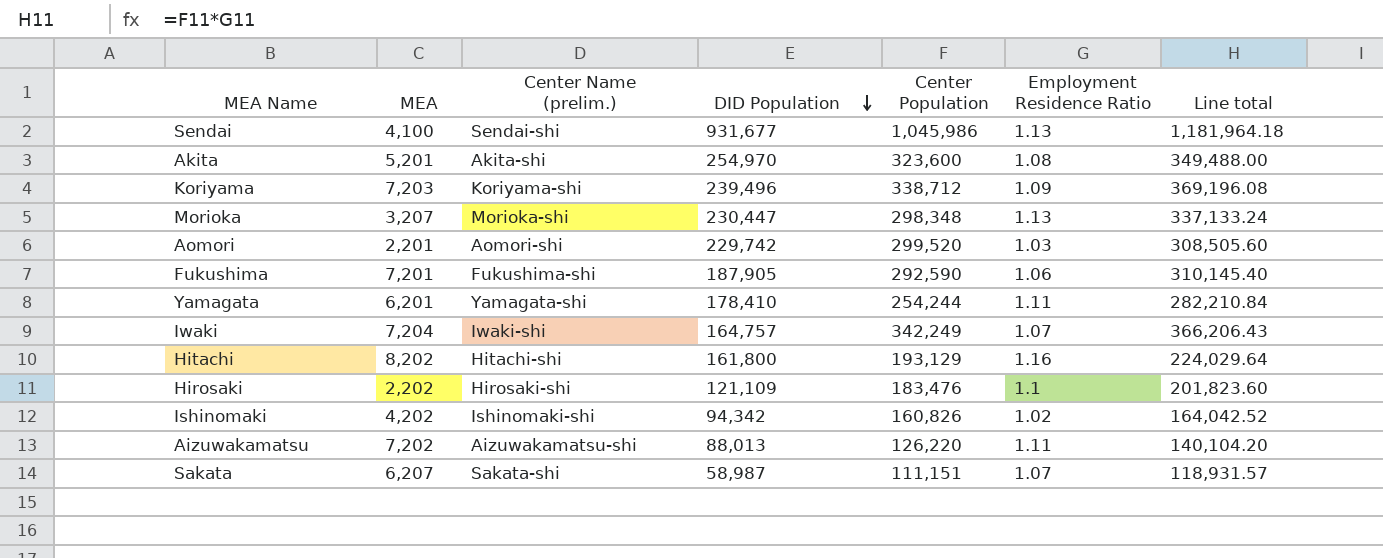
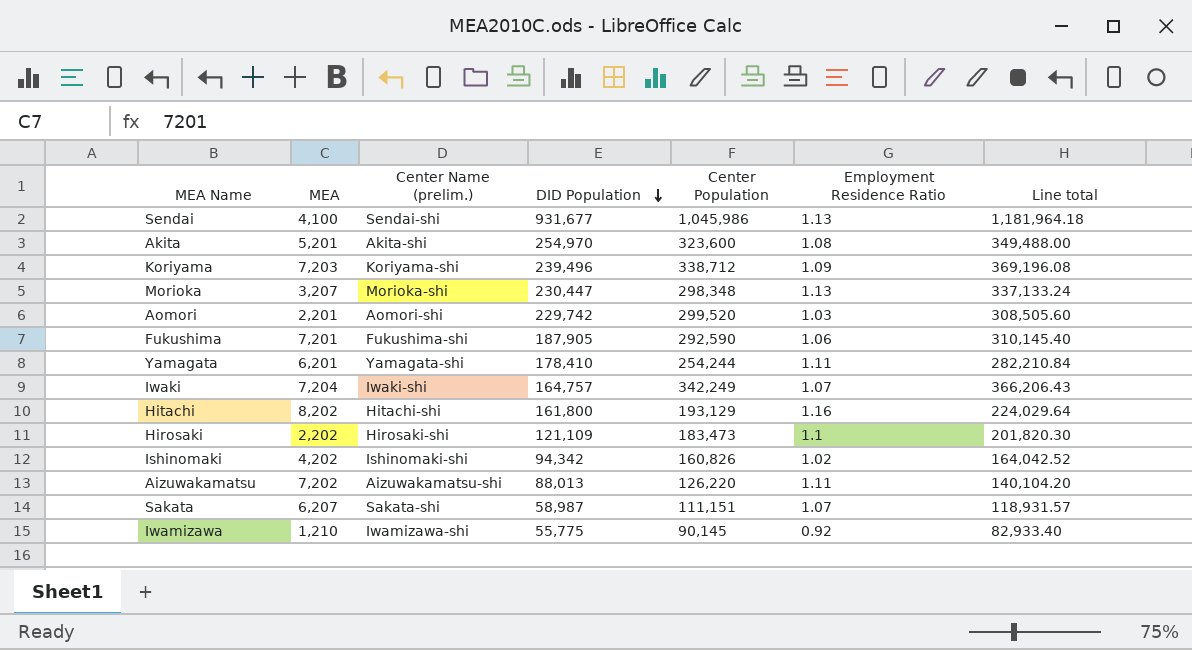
Hirosaki | Center Population: 183,476 -> 183,473
Hirosaki | Line total: 201,823.60 -> 201,820.30
row Iwamizawa: none -> 1,210 | Iwamizawa-shi | 55,775 | 90,145 | 0.92 | 82,933.40

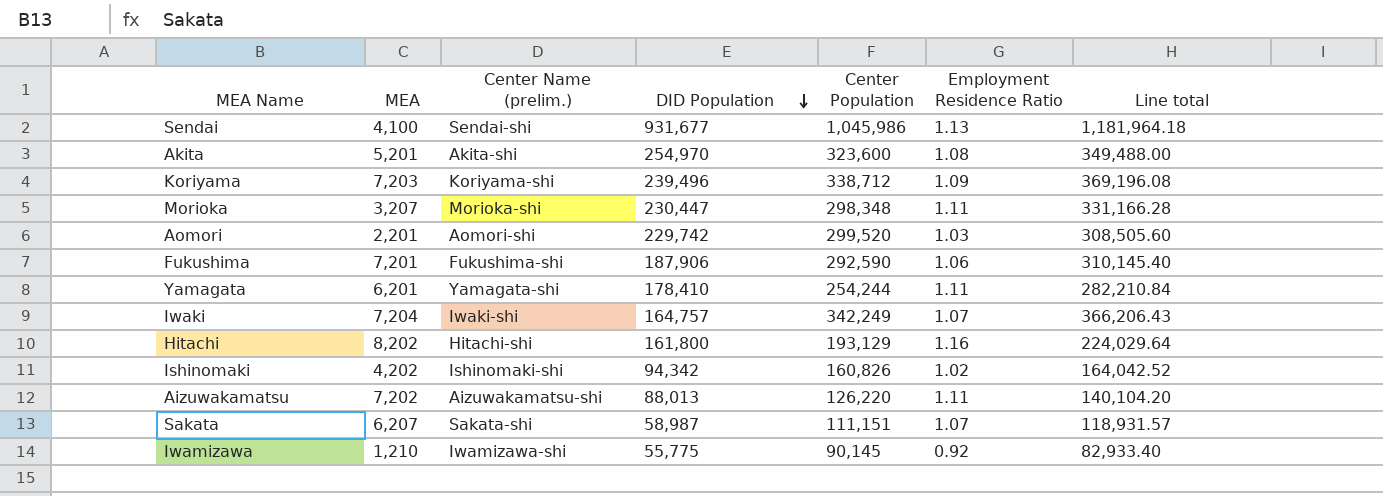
row Hirosaki: 2,202 | Hirosaki-shi | 121,109 | 183,473 | 1.1 | 201,820.30 -> none
Morioka | Employment Residence Ratio: 1.13 -> 1.11
Morioka | Line total: 337,133.24 -> 331,166.28
Fukushima | DID Population: 187,905 -> 187,906

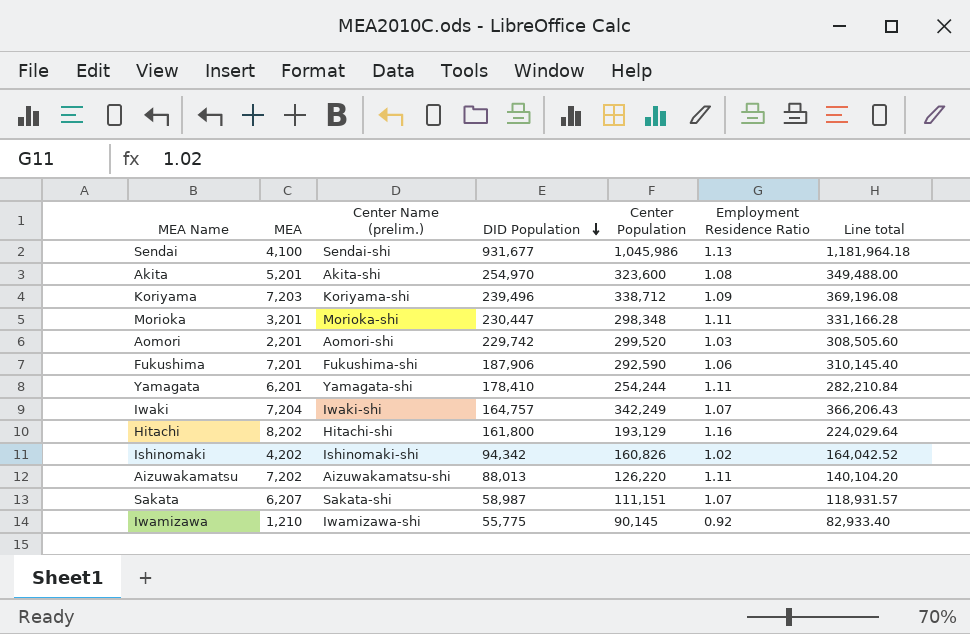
Morioka | MEA: 3,207 -> 3,201

